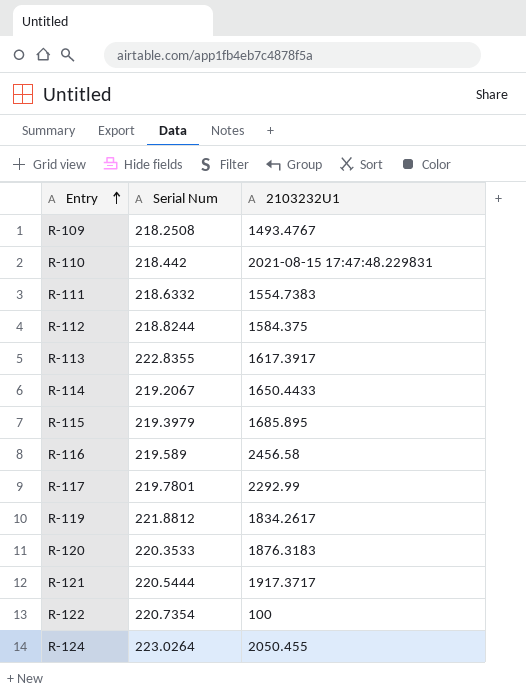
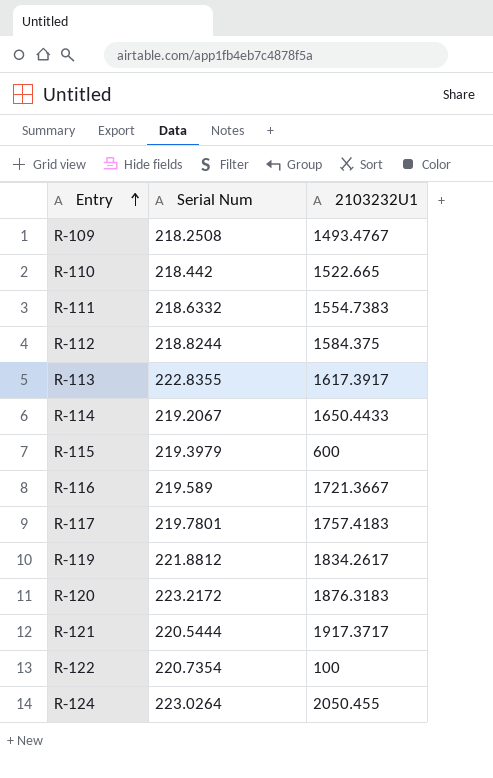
R-110 | 2103232U1: 2021-08-15 17:47:48.229831 -> 1522.665
R-115 | 2103232U1: 1685.895 -> 600
R-116 | 2103232U1: 2456.58 -> 1721.3667
R-117 | 2103232U1: 2292.99 -> 1757.4183
R-120 | Serial Num: 220.3533 -> 223.2172

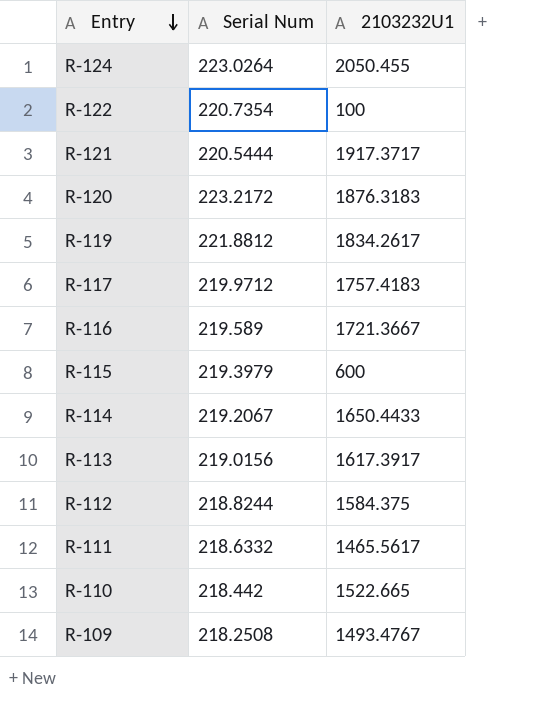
row order: Entry ascending -> Entry descending
R-117 | Serial Num: 219.7801 -> 219.9712
R-113 | Serial Num: 222.8355 -> 219.0156
R-111 | 2103232U1: 1554.7383 -> 1465.5617

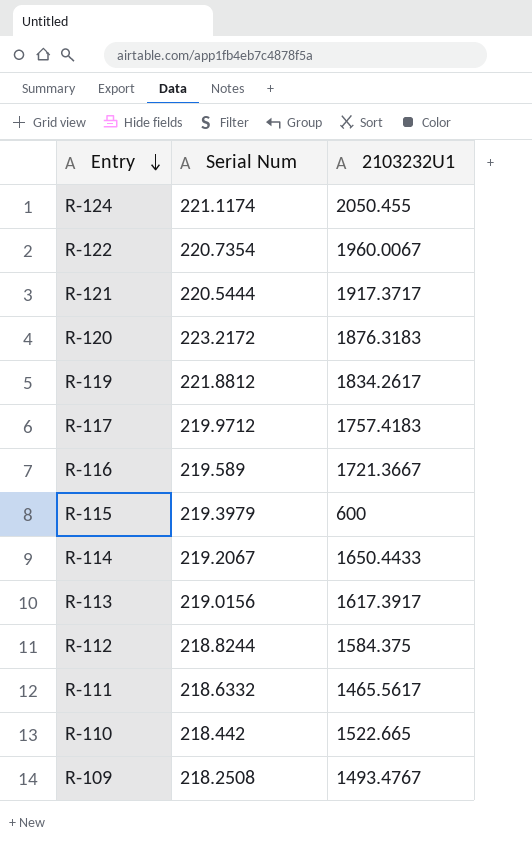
R-124 | Serial Num: 223.0264 -> 221.1174
R-122 | 2103232U1: 100 -> 1960.0067

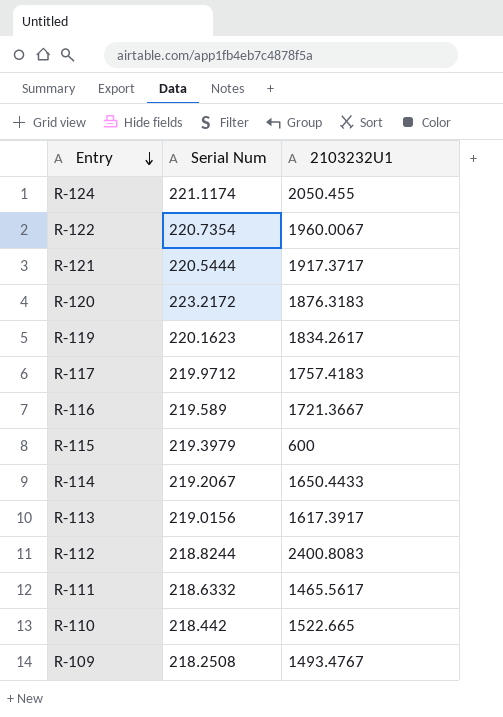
R-119 | Serial Num: 221.8812 -> 220.1623
R-112 | 2103232U1: 1584.375 -> 2400.8083

